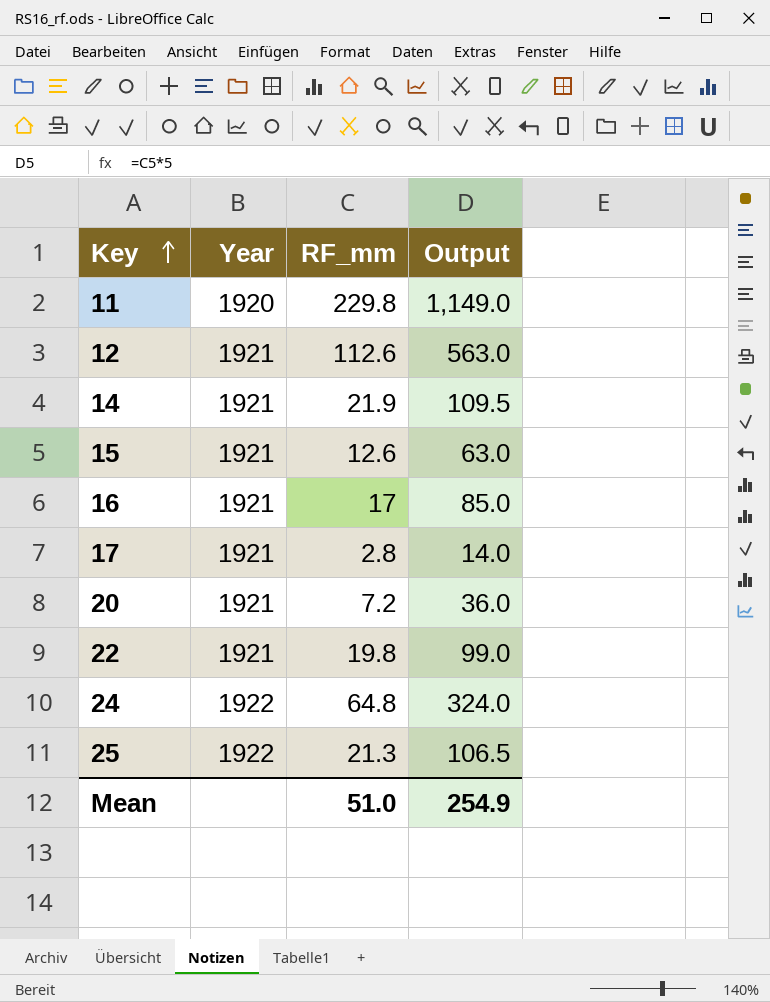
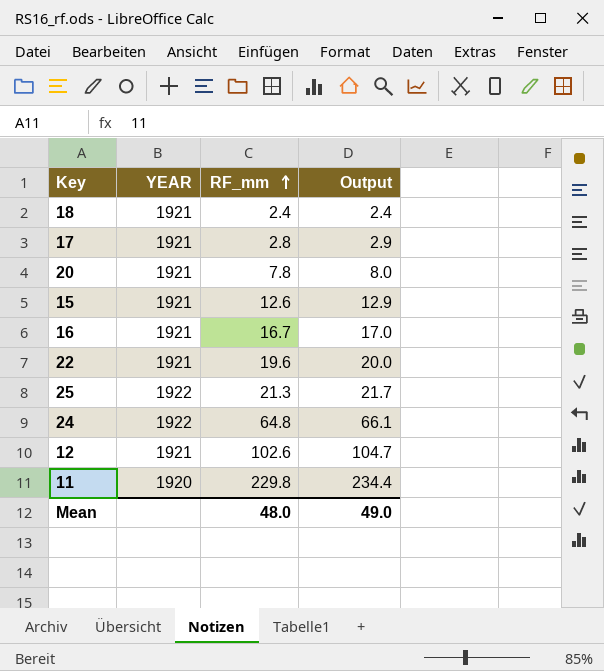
row order: Key ascending -> RF_mm ascending
column name: Year -> YEAR
column Output | formula: [RF_mm] * 5 -> [RF_mm] * 1.02
row 14: 1921 | 21.9 | 109.5 -> none
row 18: none -> 1921 | 2.4 | 2.4
20 | RF_mm: 7.2 -> 7.8
16 | RF_mm: 17 -> 16.7
22 | RF_mm: 19.8 -> 19.6
12 | RF_mm: 112.6 -> 102.6
Mean | RF_mm: 51.0 -> 48.0
Mean | Output: 254.9 -> 49.0

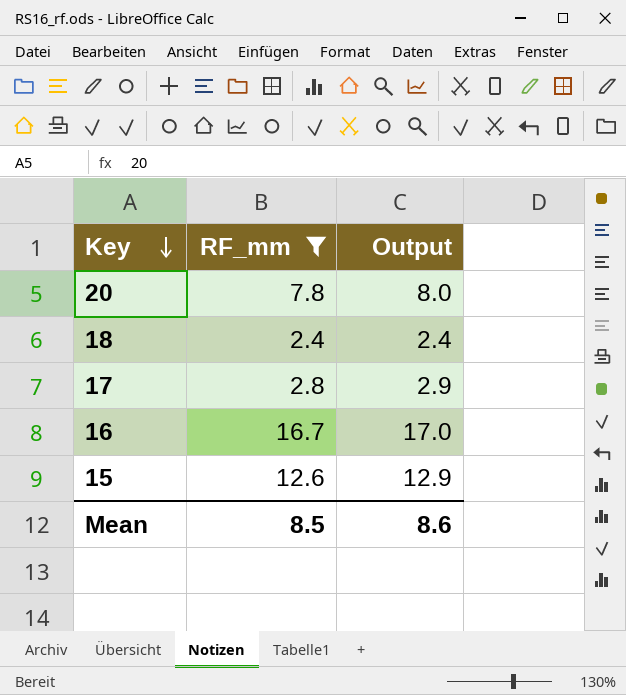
filter: none -> RF_mm <= 16.7
row order: RF_mm ascending -> Key descending
column YEAR | position: 2 -> none
Mean | RF_mm: 48.0 -> 8.5
Mean | Output: 49.0 -> 8.6

